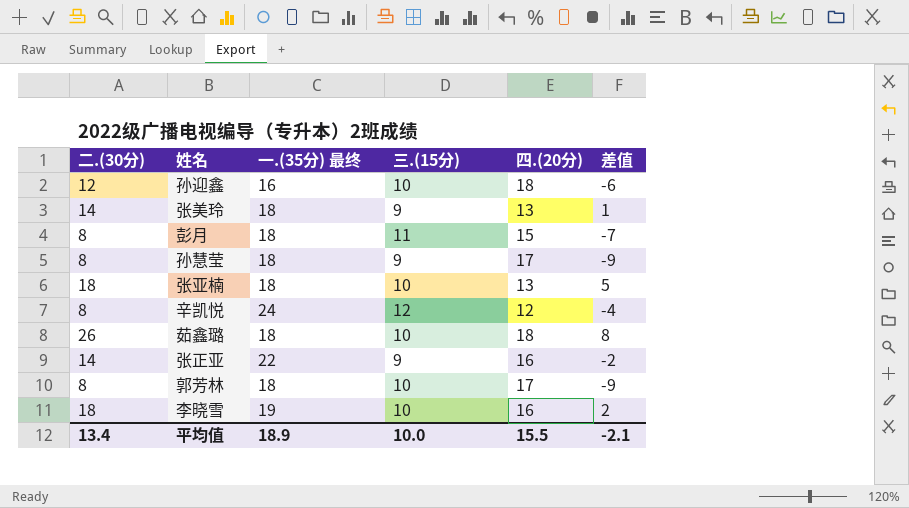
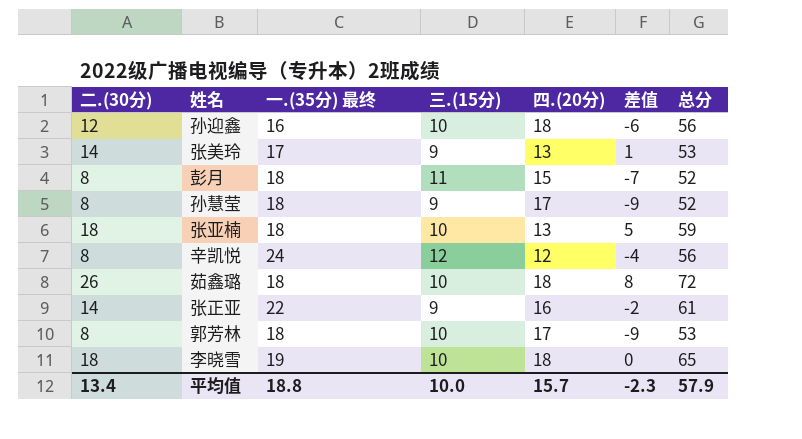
column 总分 | formula: none -> [二.(30分)] + [一.(35分) 最终] + [三.(15分)] + [四.(20分)]
张美玲 | 一.(35分) 最终: 18 -> 17
李晓雪 | 四.(20分): 16 -> 18
李晓雪 | 差值: 2 -> 0
平均值 | 一.(35分) 最终: 18.9 -> 18.8
平均值 | 四.(20分): 15.5 -> 15.7
平均值 | 差值: -2.1 -> -2.3

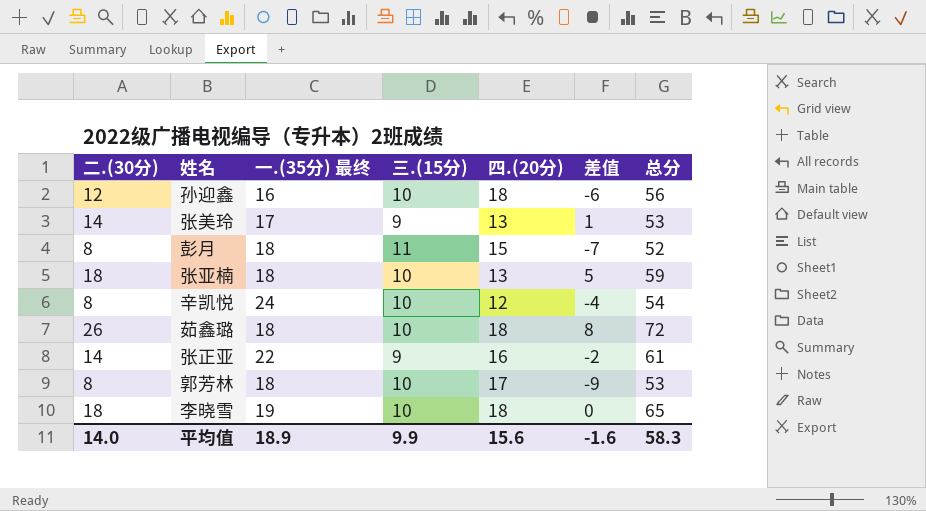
row 孙慧莹: 8 | 18 | 9 | 17 | -9 | 52 -> none
辛凯悦 | 三.(15分): 12 -> 10
辛凯悦 | 总分: 56 -> 54
平均值 | 二.(30分): 13.4 -> 14.0
平均值 | 一.(35分) 最终: 18.8 -> 18.9
平均值 | 三.(15分): 10.0 -> 9.9
平均值 | 四.(20分): 15.7 -> 15.6
平均值 | 差值: -2.3 -> -1.6
平均值 | 总分: 57.9 -> 58.3

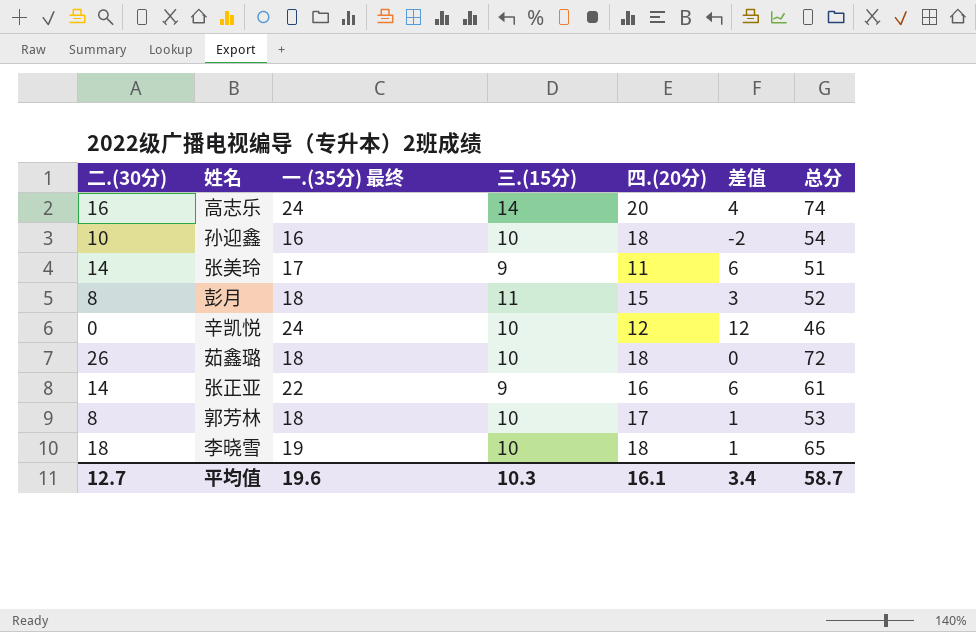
column 差值 | formula: [二.(30分)] - [四.(20分)] -> [一.(35分) 最终] - [四.(20分)]
row 张亚楠: 18 | 18 | 10 | 13 | 5 | 59 -> none
row 高志乐: none -> 16 | 24 | 14 | 20 | 4 | 74
孙迎鑫 | 二.(30分): 12 -> 10
孙迎鑫 | 总分: 56 -> 54
张美玲 | 四.(20分): 13 -> 11
张美玲 | 总分: 53 -> 51
辛凯悦 | 二.(30分): 8 -> 0
辛凯悦 | 总分: 54 -> 46
平均值 | 二.(30分): 14.0 -> 12.7
平均值 | 一.(35分) 最终: 18.9 -> 19.6
平均值 | 三.(15分): 9.9 -> 10.3
平均值 | 四.(20分): 15.6 -> 16.1
平均值 | 差值: -1.6 -> 3.4
平均值 | 总分: 58.3 -> 58.7

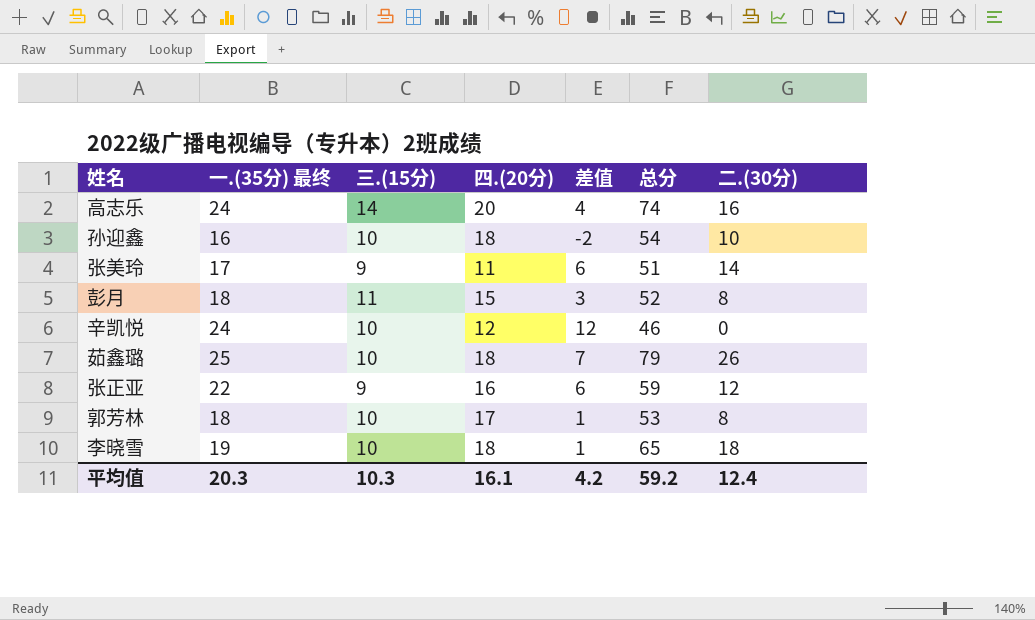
column 二.(30分) | position: 1 -> 7
茹鑫璐 | 一.(35分) 最终: 18 -> 25
茹鑫璐 | 差值: 0 -> 7
茹鑫璐 | 总分: 72 -> 79
张正亚 | 总分: 61 -> 59
张正亚 | 二.(30分): 14 -> 12
平均值 | 一.(35分) 最终: 19.6 -> 20.3
平均值 | 差值: 3.4 -> 4.2
平均值 | 总分: 58.7 -> 59.2
平均值 | 二.(30分): 12.7 -> 12.4

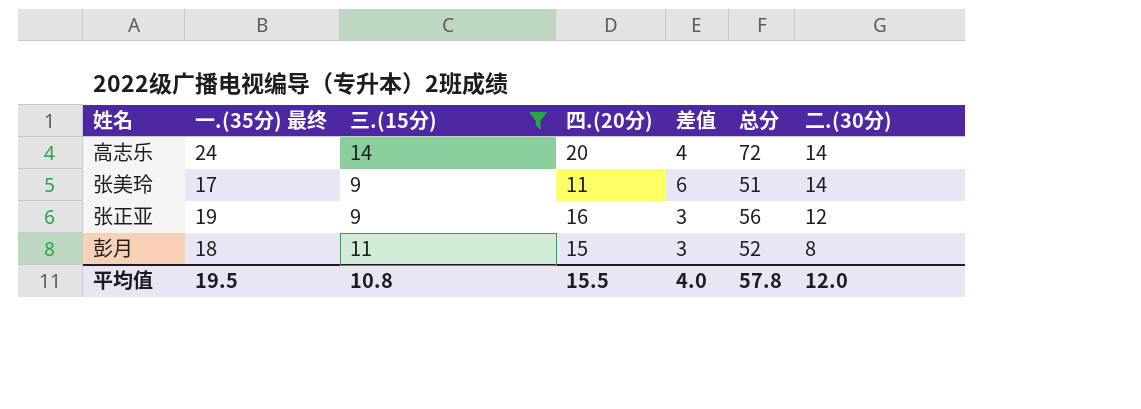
filter: none -> 三.(15分) != 10
row order: none -> 二.(30分) descending
高志乐 | 总分: 74 -> 72
高志乐 | 二.(30分): 16 -> 14
张正亚 | 一.(35分) 最终: 22 -> 19
张正亚 | 差值: 6 -> 3
张正亚 | 总分: 59 -> 56
平均值 | 一.(35分) 最终: 20.3 -> 19.5
平均值 | 三.(15分): 10.3 -> 10.8
平均值 | 四.(20分): 16.1 -> 15.5
平均值 | 差值: 4.2 -> 4.0
平均值 | 总分: 59.2 -> 57.8
平均值 | 二.(30分): 12.4 -> 12.0

